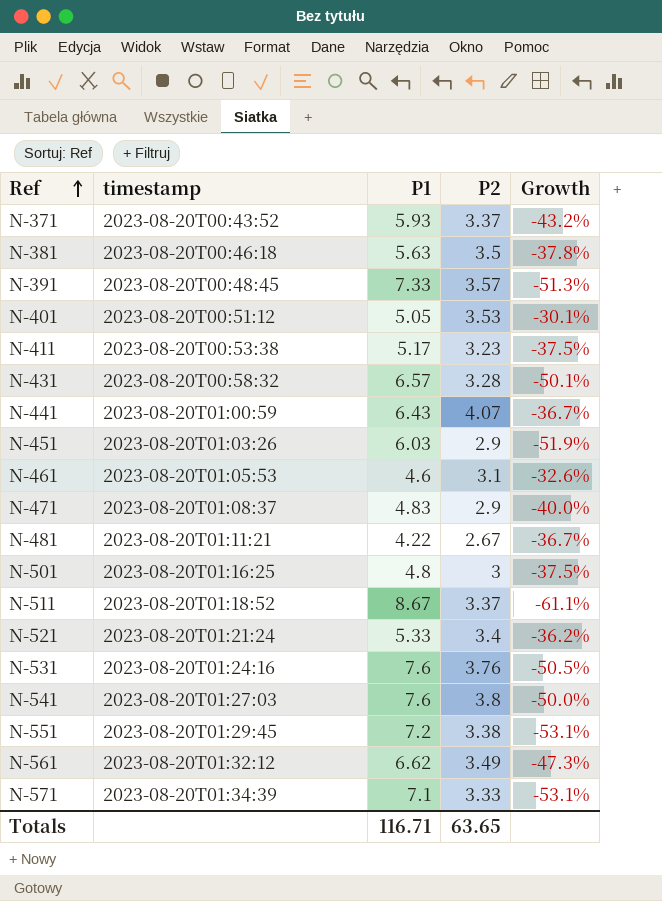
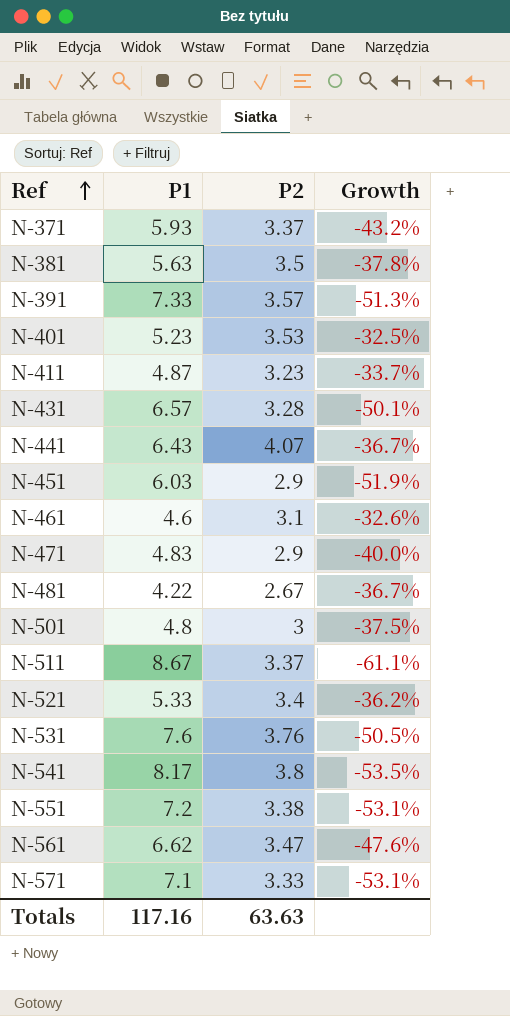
column timestamp | position: 2 -> none
N-401 | P1: 5.05 -> 5.23
N-401 | Growth: -30.1% -> -32.5%
N-411 | P1: 5.17 -> 4.87
N-411 | Growth: -37.5% -> -33.7%
N-541 | P1: 7.6 -> 8.17
N-541 | Growth: -50.0% -> -53.5%
N-561 | P2: 3.49 -> 3.47
N-561 | Growth: -47.3% -> -47.6%
Totals | P1: 116.71 -> 117.16
Totals | P2: 63.65 -> 63.63

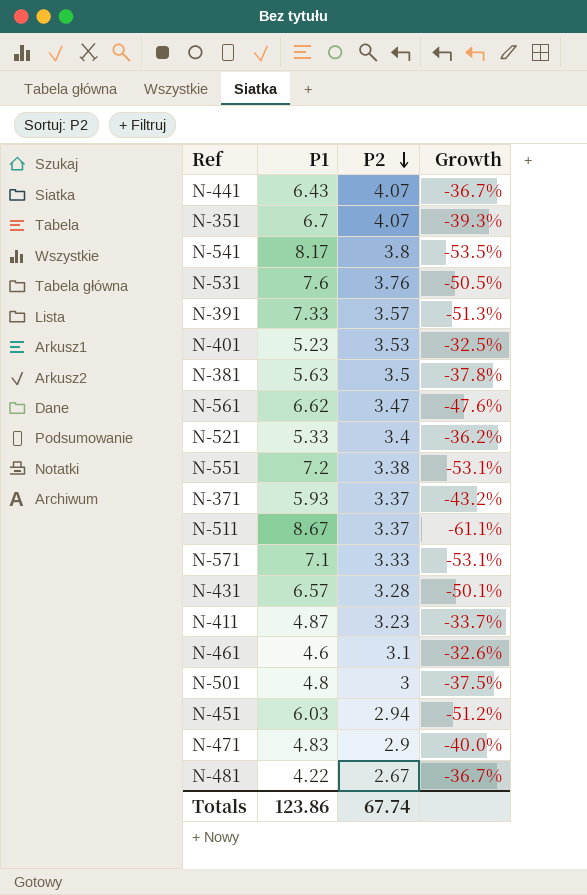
row order: Ref ascending -> P2 descending
row N-351: none -> 6.7 | 4.07 | -39.3%
N-451 | P2: 2.9 -> 2.94
N-451 | Growth: -51.9% -> -51.2%
Totals | P1: 117.16 -> 123.86
Totals | P2: 63.63 -> 67.74

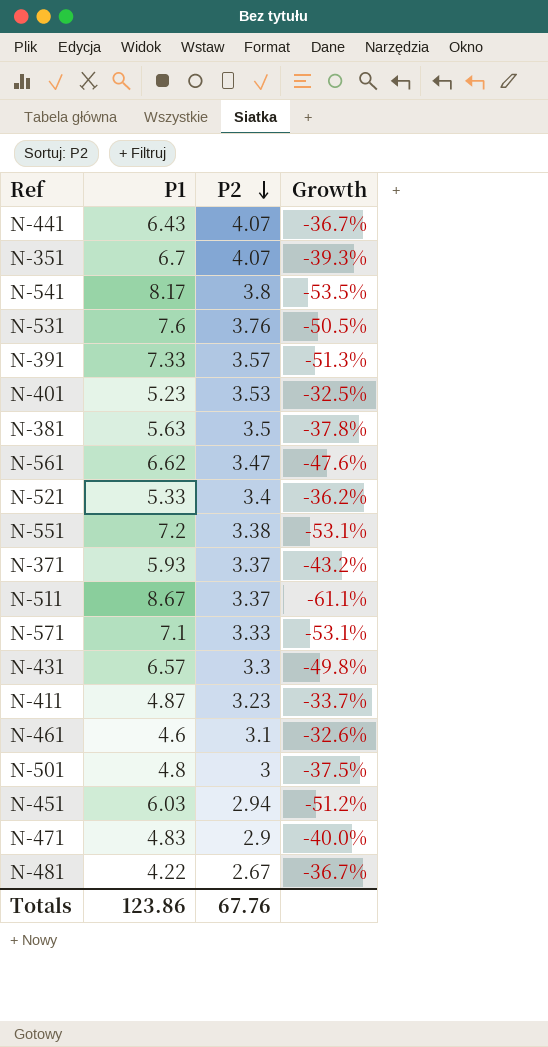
N-431 | P2: 3.28 -> 3.3
N-431 | Growth: -50.1% -> -49.8%
Totals | P2: 67.74 -> 67.76

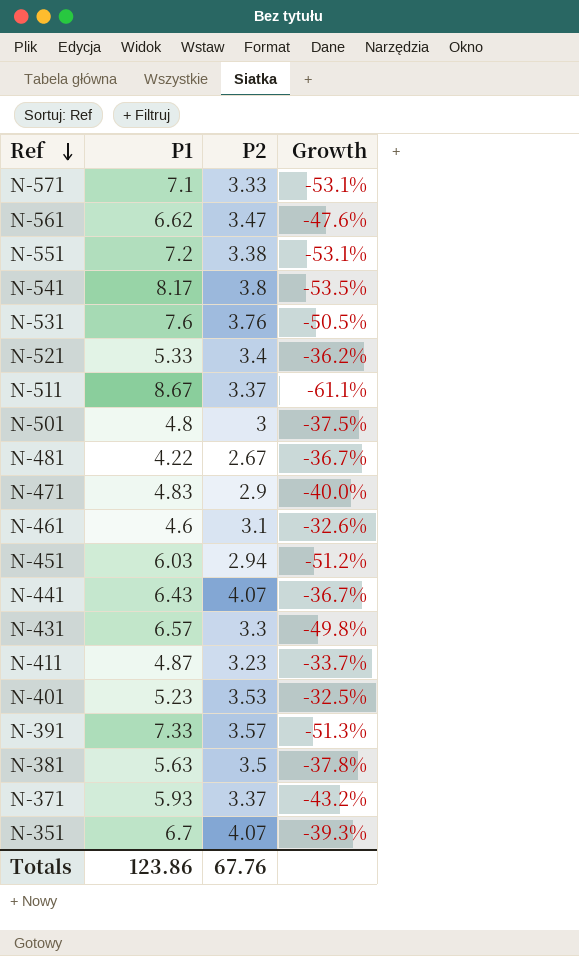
row order: P2 descending -> Ref descending

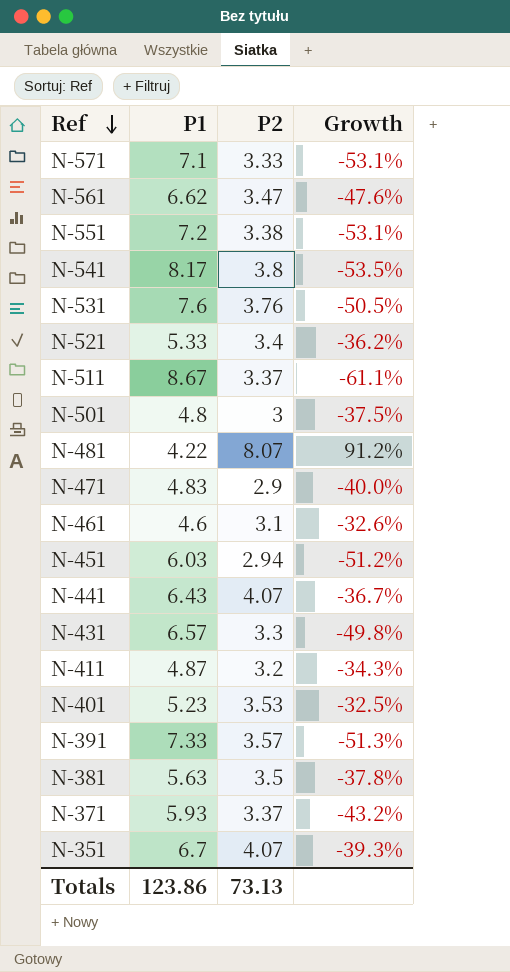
N-481 | P2: 2.67 -> 8.07
N-481 | Growth: -36.7% -> 91.2%
N-411 | P2: 3.23 -> 3.2
N-411 | Growth: -33.7% -> -34.3%
Totals | P2: 67.76 -> 73.13

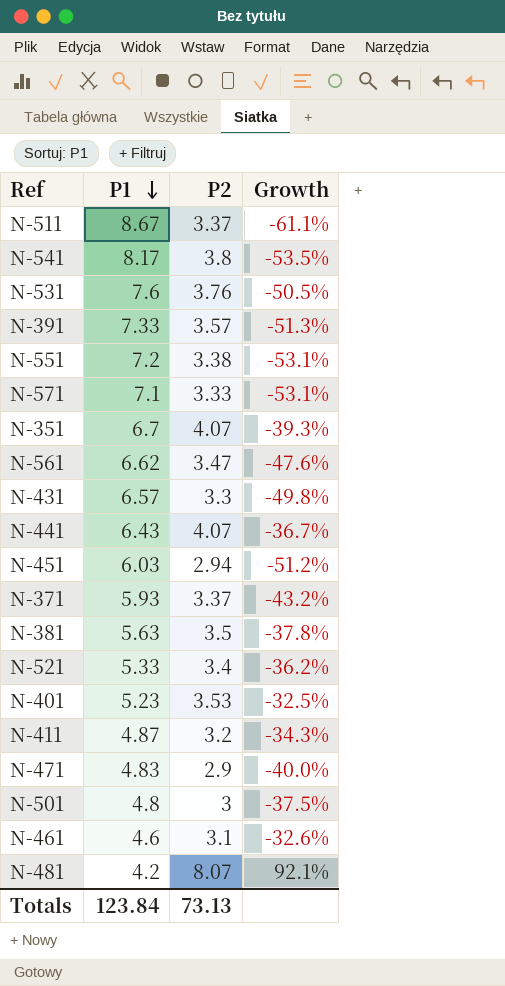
row order: Ref descending -> P1 descending
N-481 | P1: 4.22 -> 4.2
N-481 | Growth: 91.2% -> 92.1%
Totals | P1: 123.86 -> 123.84

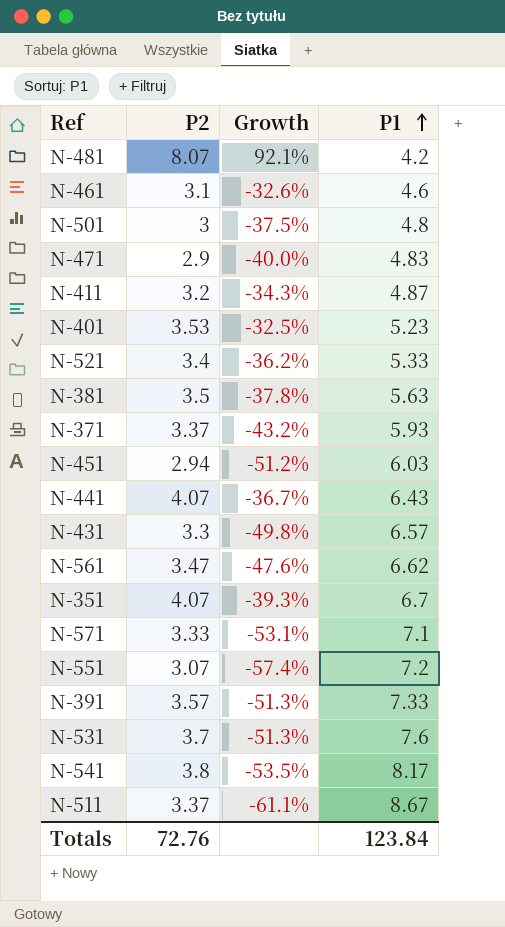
row order: P1 descending -> P1 ascending
column P1 | position: 2 -> 4
N-551 | P2: 3.38 -> 3.07
N-551 | Growth: -53.1% -> -57.4%
N-531 | P2: 3.76 -> 3.7
N-531 | Growth: -50.5% -> -51.3%
Totals | P2: 73.13 -> 72.76

